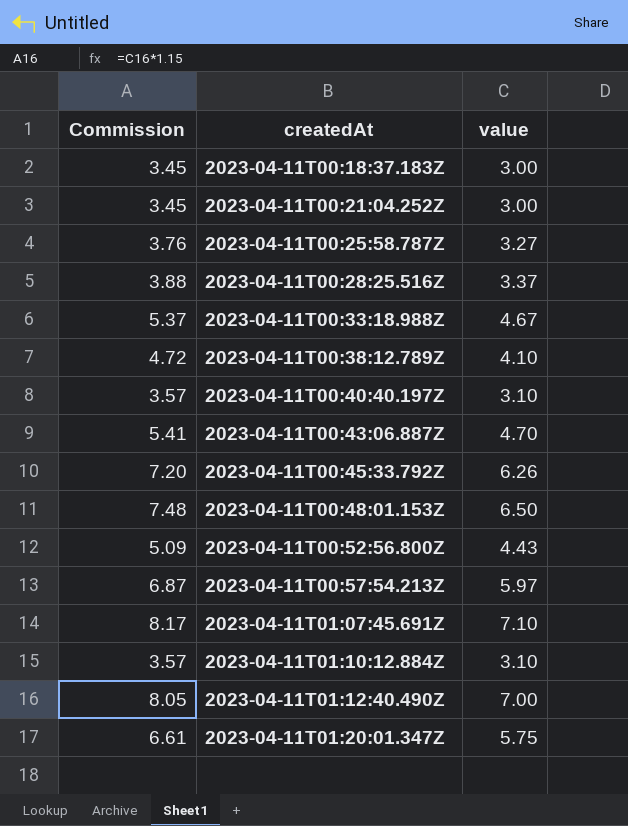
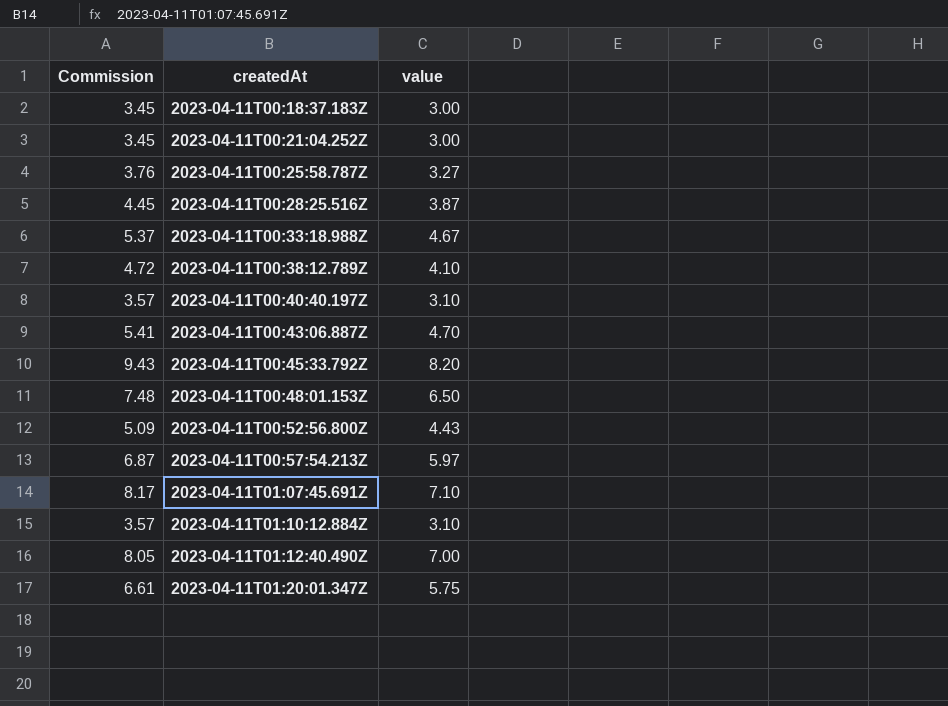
2023-04-11T00:28:25.516Z | Commission: 3.88 -> 4.45
2023-04-11T00:28:25.516Z | value: 3.37 -> 3.87
2023-04-11T00:45:33.792Z | Commission: 7.20 -> 9.43
2023-04-11T00:45:33.792Z | value: 6.26 -> 8.20

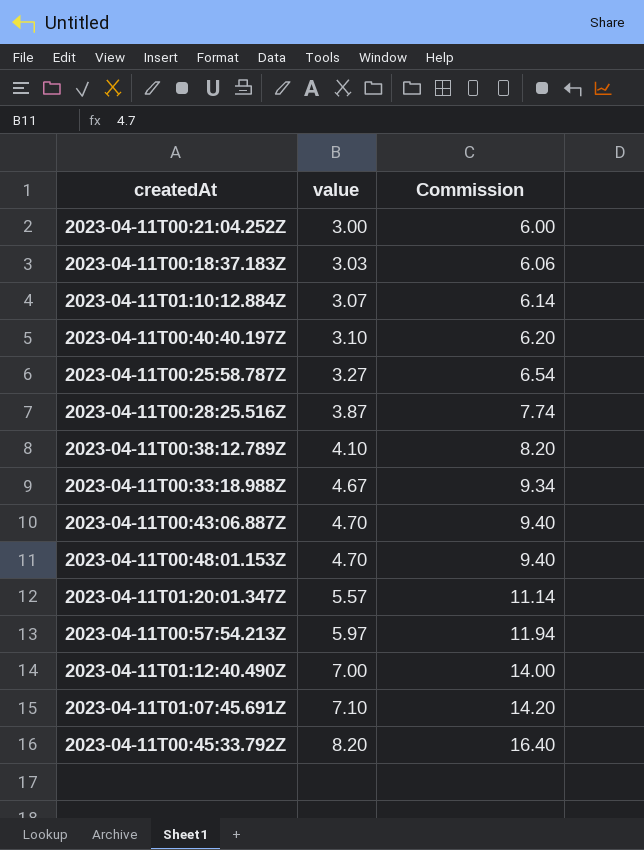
row order: createdAt ascending -> value ascending
column Commission | formula: [value] * 1.15 -> [value] * 2
column Commission | position: 1 -> 3
row 2023-04-11T00:52:56.800Z: 5.09 | 4.43 -> none
2023-04-11T00:18:37.183Z | value: 3.00 -> 3.03
2023-04-11T01:10:12.884Z | value: 3.10 -> 3.07
2023-04-11T00:48:01.153Z | value: 6.50 -> 4.70
2023-04-11T01:20:01.347Z | value: 5.75 -> 5.57

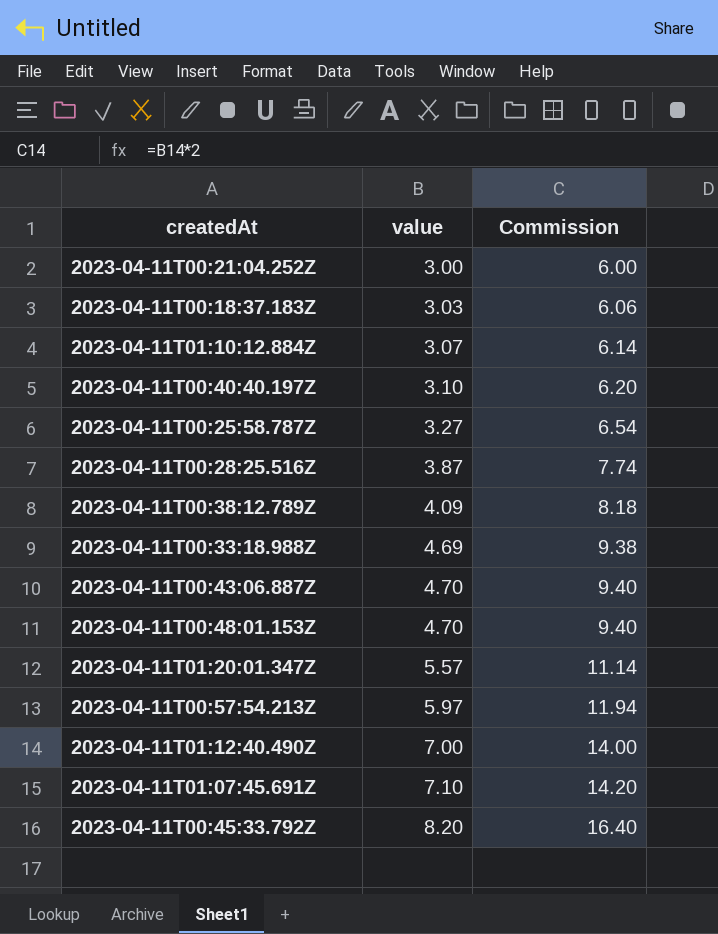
2023-04-11T00:38:12.789Z | value: 4.10 -> 4.09
2023-04-11T00:38:12.789Z | Commission: 8.20 -> 8.18
2023-04-11T00:33:18.988Z | value: 4.67 -> 4.69
2023-04-11T00:33:18.988Z | Commission: 9.34 -> 9.38

